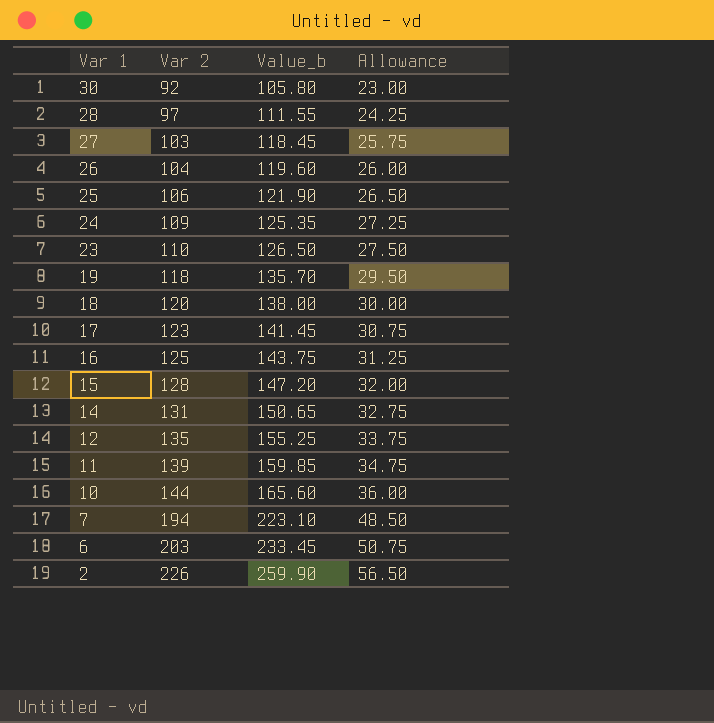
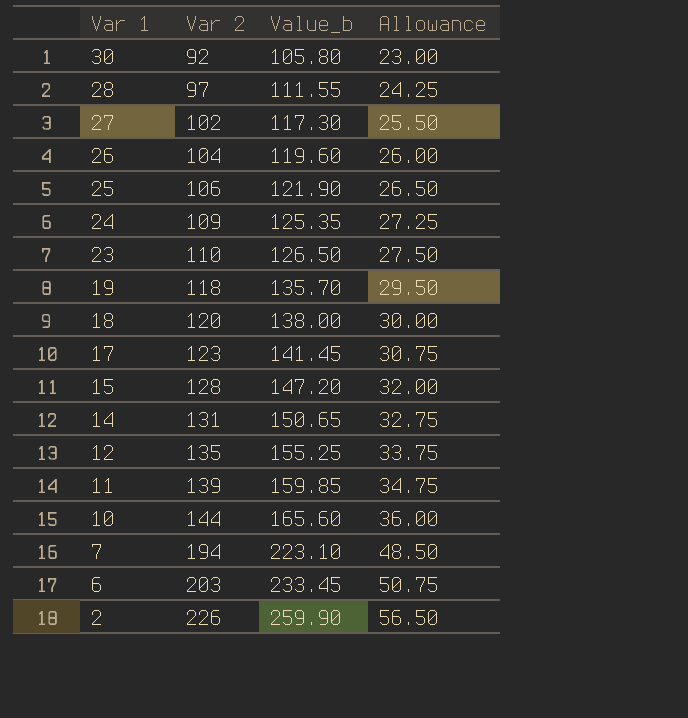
row 16: 125 | 143.75 | 31.25 -> none
27 | Var 2: 103 -> 102
27 | Value_b: 118.45 -> 117.30
27 | Allowance: 25.75 -> 25.50

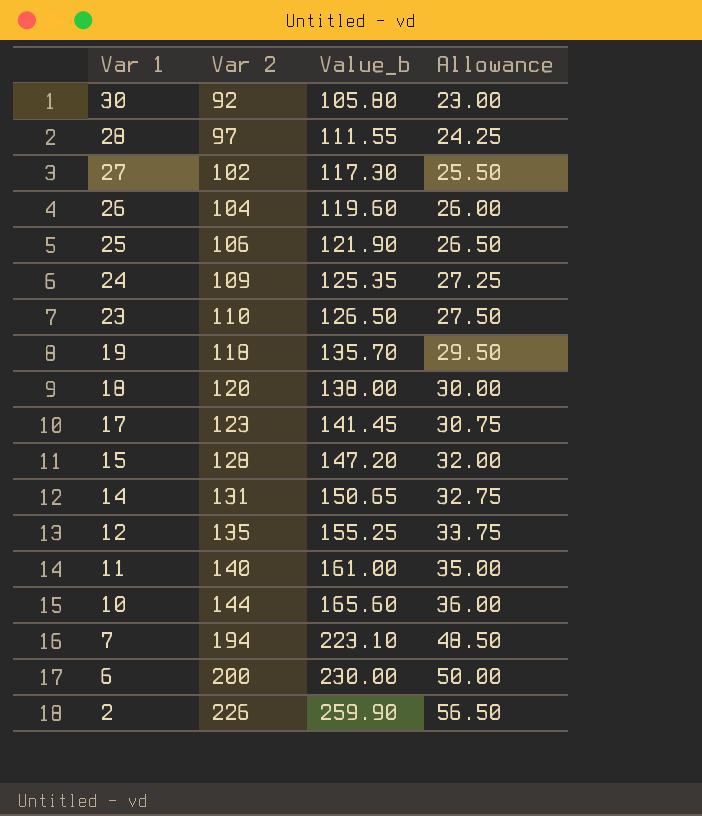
11 | Var 2: 139 -> 140
11 | Value_b: 159.85 -> 161.00
11 | Allowance: 34.75 -> 35.00
6 | Var 2: 203 -> 200
6 | Value_b: 233.45 -> 230.00
6 | Allowance: 50.75 -> 50.00

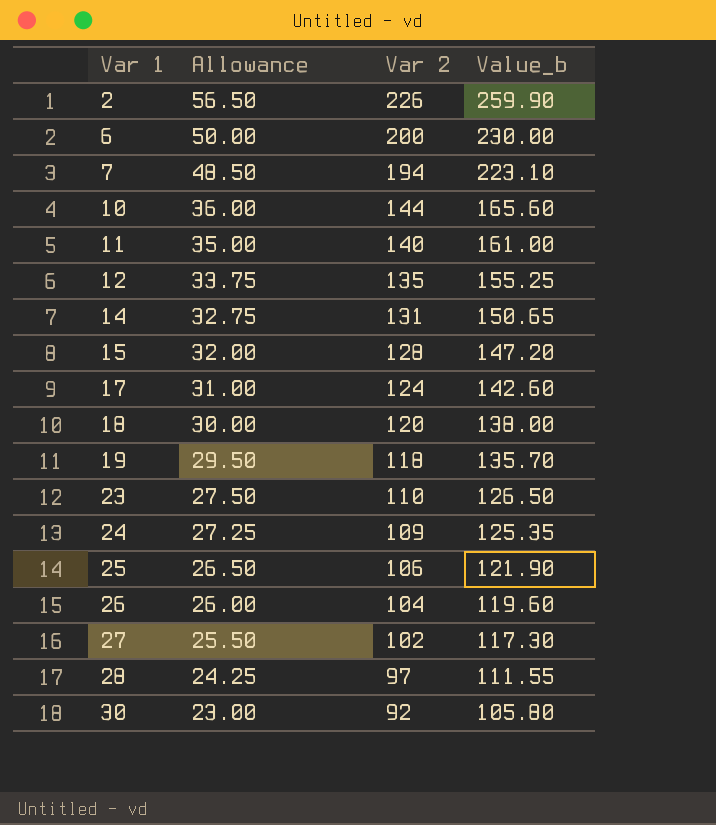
row order: Var 1 descending -> Var 1 ascending
column Allowance | position: 4 -> 2
17 | Allowance: 30.75 -> 31.00
17 | Var 2: 123 -> 124
17 | Value_b: 141.45 -> 142.60

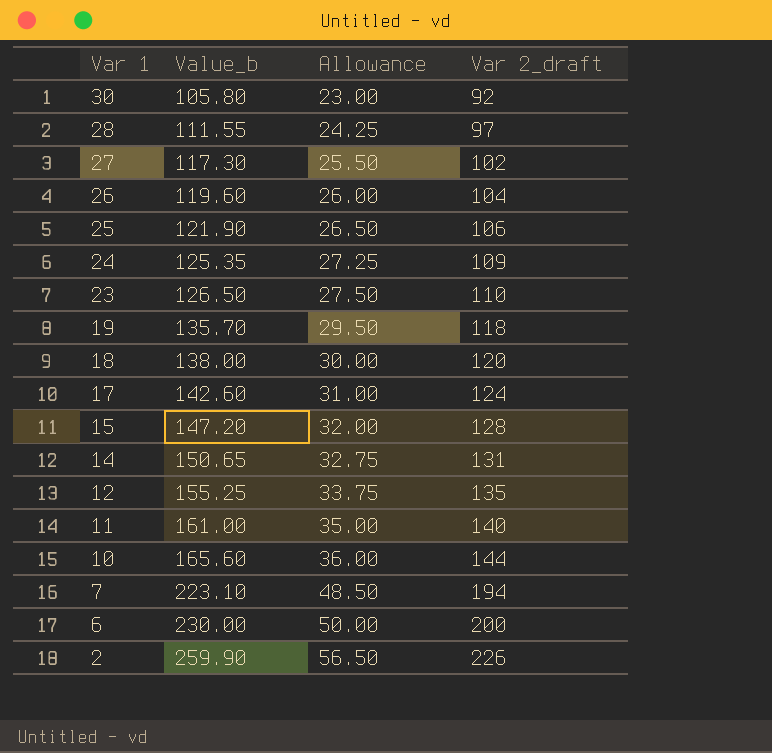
row order: Var 1 ascending -> Var 1 descending
column Value_b | position: 4 -> 2
column name: Var 2 -> Var 2_draft

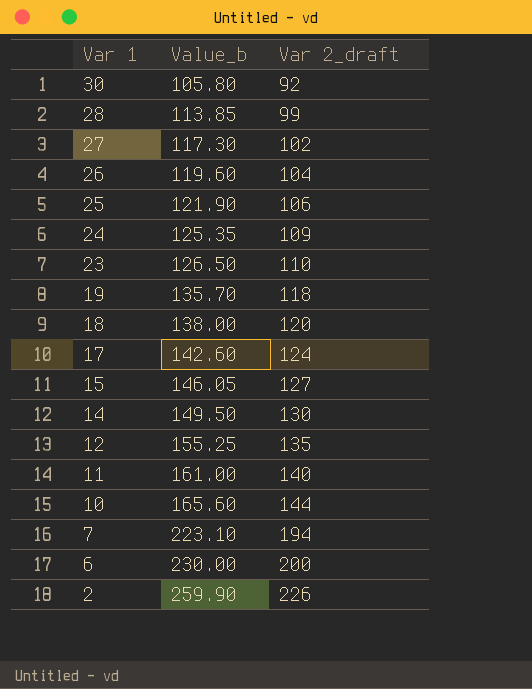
column Allowance | formula: [Var 2_draft] * 0.25 -> none
28 | Value_b: 111.55 -> 113.85
28 | Var 2_draft: 97 -> 99
15 | Value_b: 147.20 -> 146.05
15 | Var 2_draft: 128 -> 127
14 | Value_b: 150.65 -> 149.50
14 | Var 2_draft: 131 -> 130

